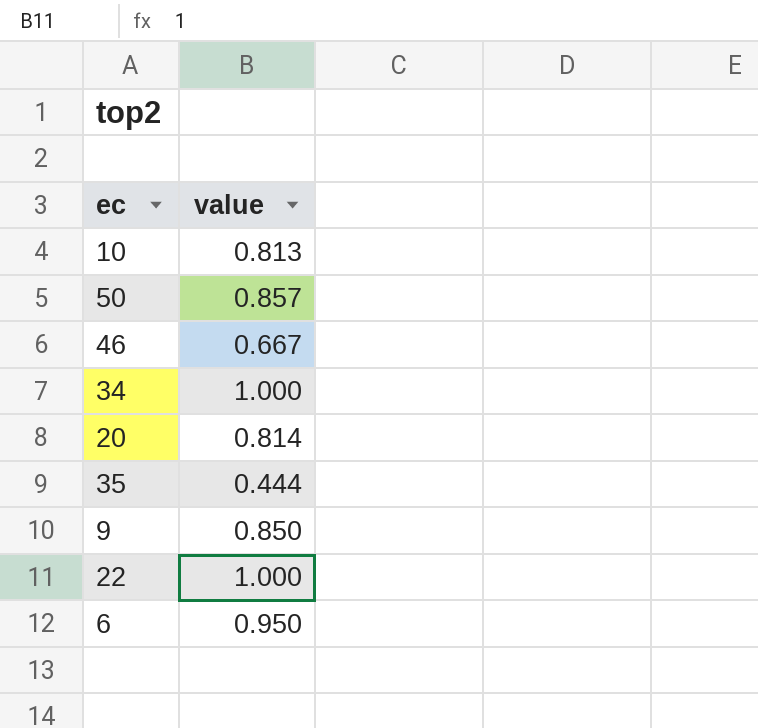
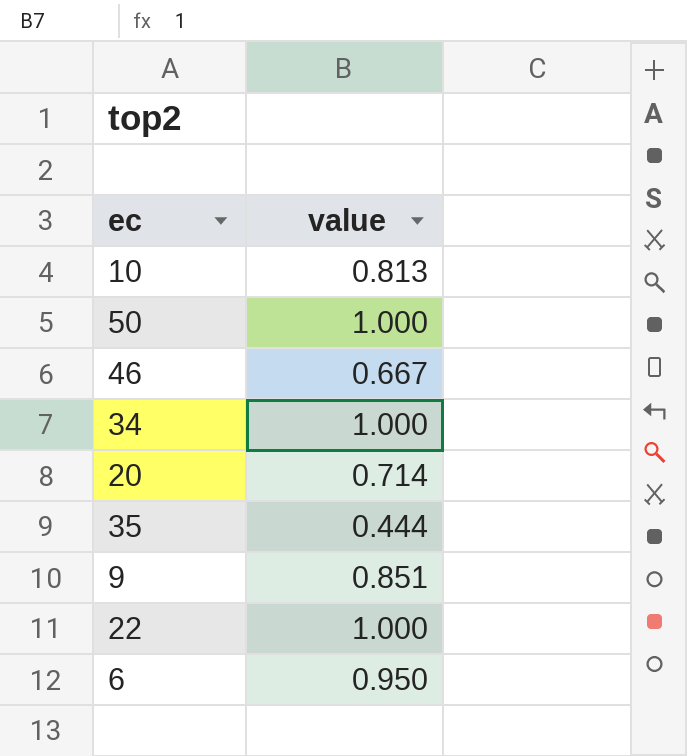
50 | value: 0.857 -> 1.000
20 | value: 0.814 -> 0.714
9 | value: 0.850 -> 0.851

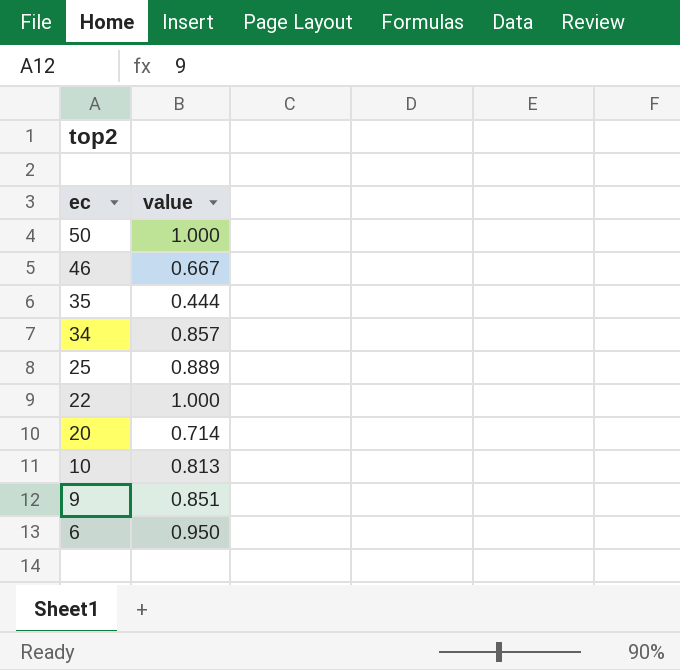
row order: none -> ec descending
34 | value: 1.000 -> 0.857
row 25: none -> 0.889

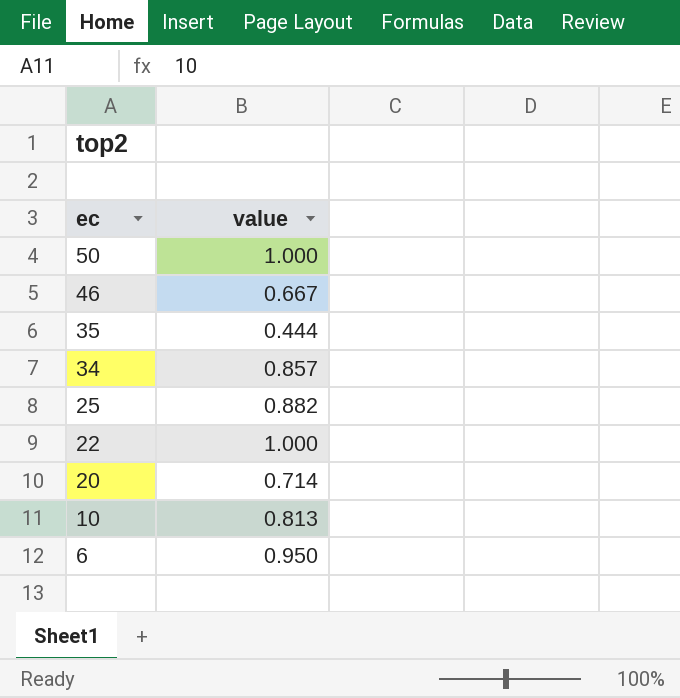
row 9: 0.851 -> none
25 | value: 0.889 -> 0.882

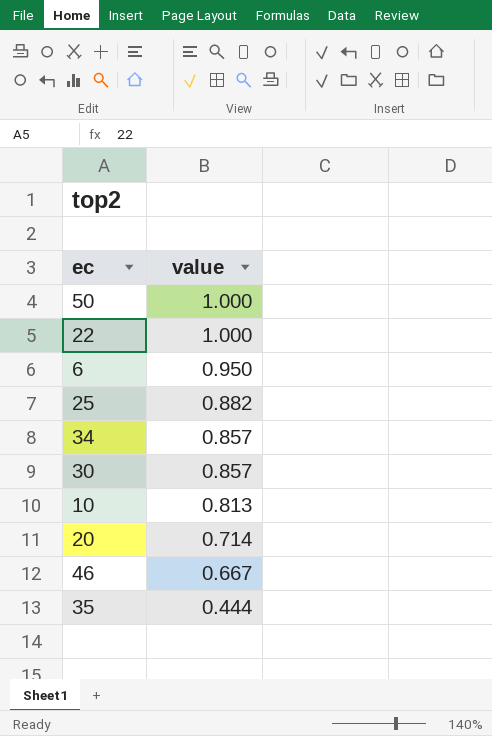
row order: ec descending -> value descending
row 30: none -> 0.857

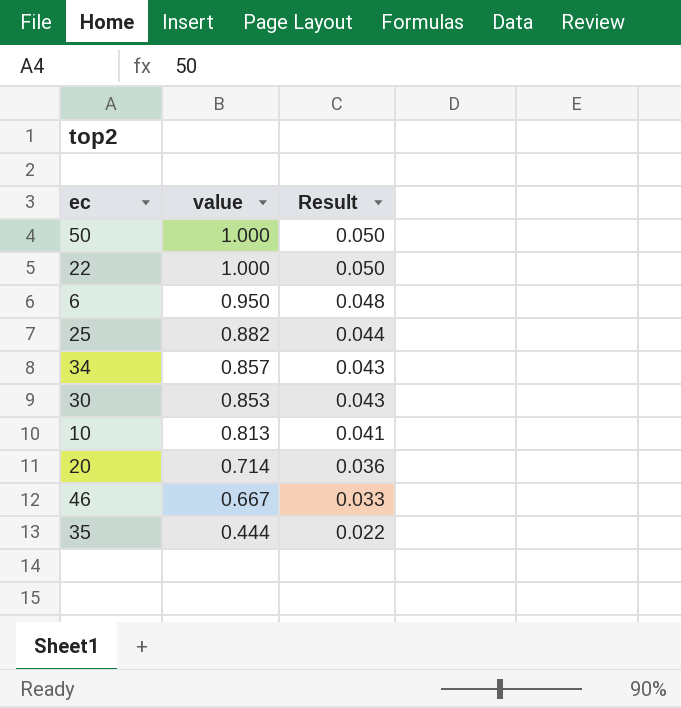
column Result | formula: none -> [value] * 0.05
30 | value: 0.857 -> 0.853

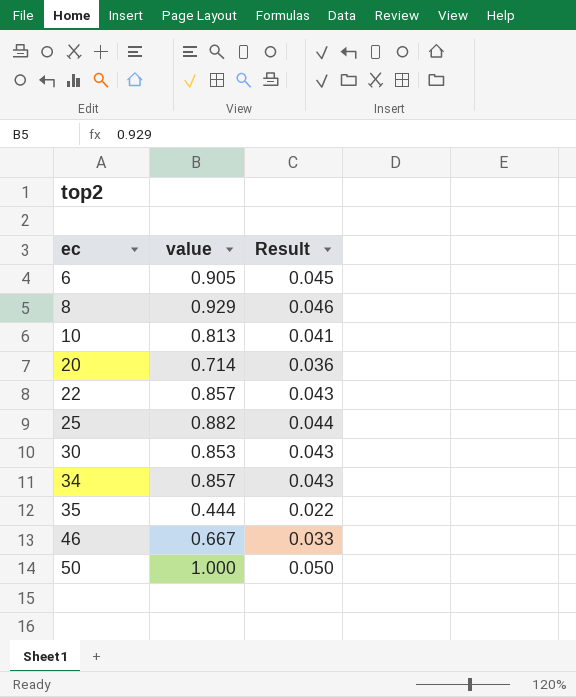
row order: value descending -> ec ascending
6 | value: 0.950 -> 0.905
6 | Result: 0.048 -> 0.045
row 8: none -> 0.929 | 0.046
22 | value: 1.000 -> 0.857
22 | Result: 0.050 -> 0.043

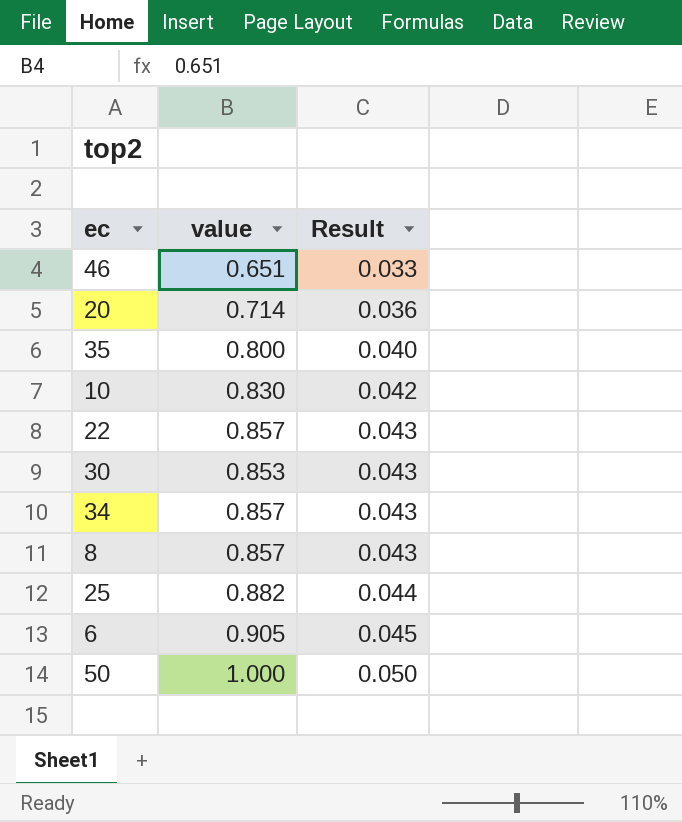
row order: ec ascending -> Result ascending
46 | value: 0.667 -> 0.651
35 | value: 0.444 -> 0.800
35 | Result: 0.022 -> 0.040
10 | value: 0.813 -> 0.830
10 | Result: 0.041 -> 0.042
8 | value: 0.929 -> 0.857
8 | Result: 0.046 -> 0.043

